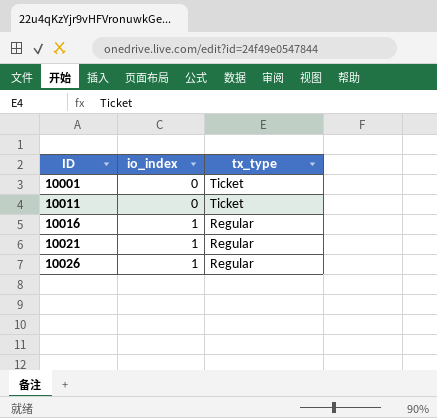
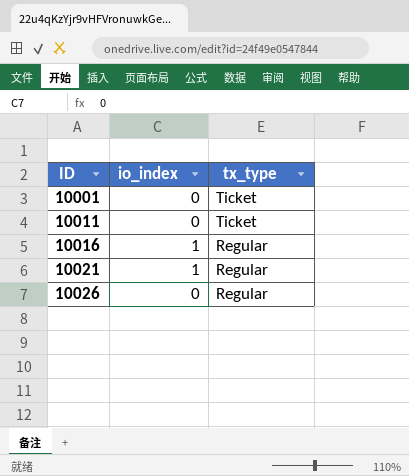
10026 | io_index: 1 -> 0

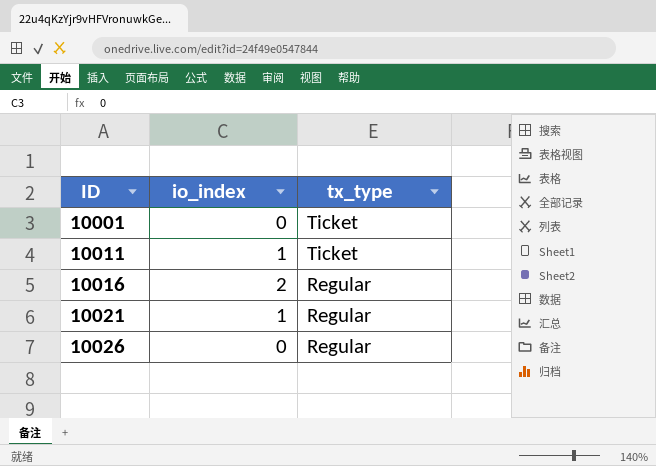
10011 | io_index: 0 -> 1
10016 | io_index: 1 -> 2

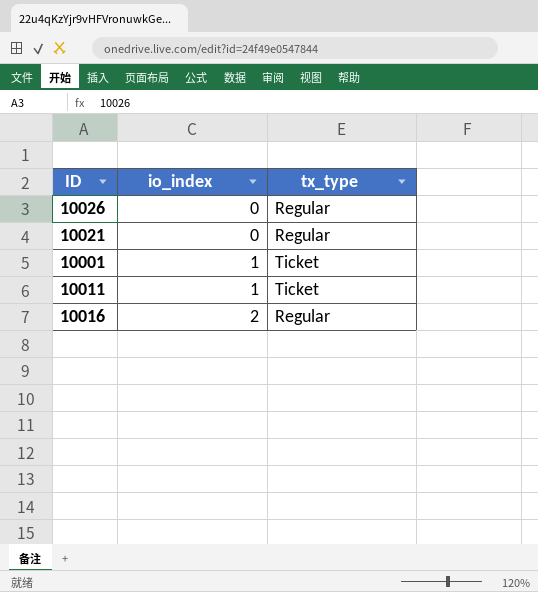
row order: ID ascending -> io_index ascending
10021 | io_index: 1 -> 0
10001 | io_index: 0 -> 1

